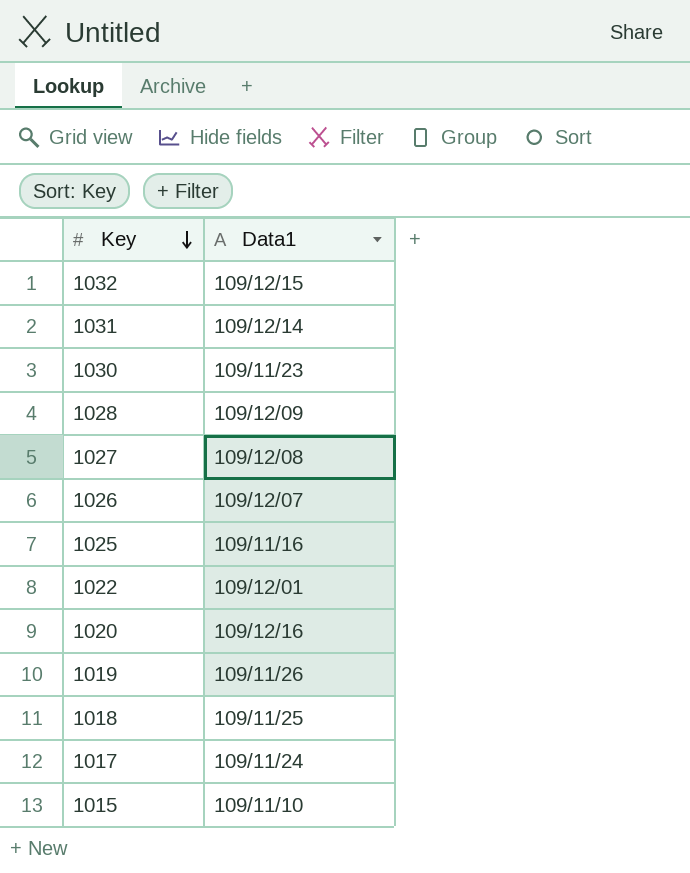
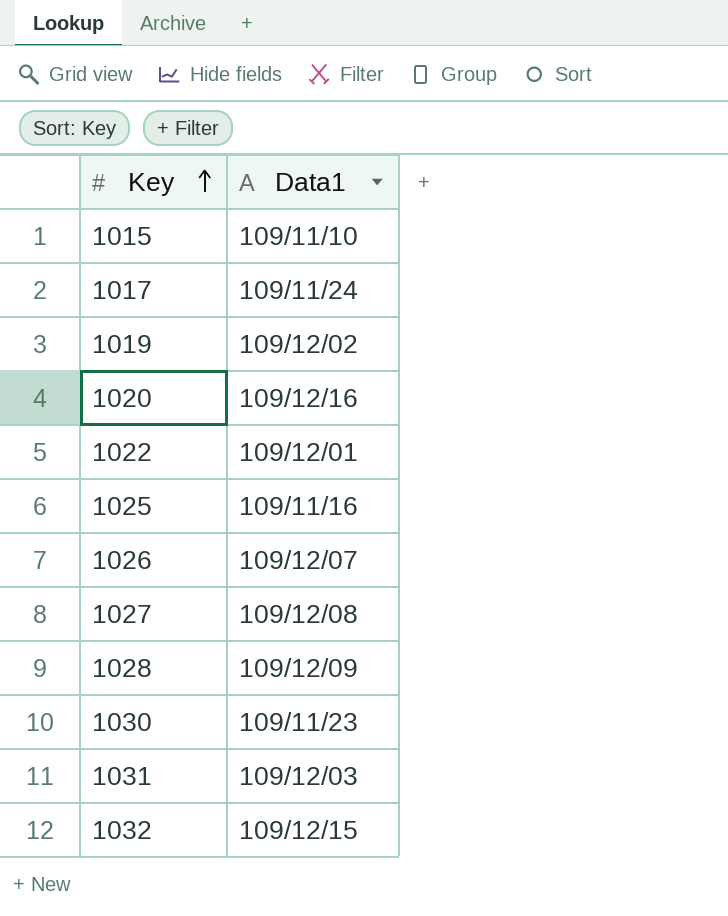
row order: Key descending -> Key ascending
row 1018: 109/11/25 -> none
1019 | Data1: 109/11/26 -> 109/12/02
1031 | Data1: 109/12/14 -> 109/12/03

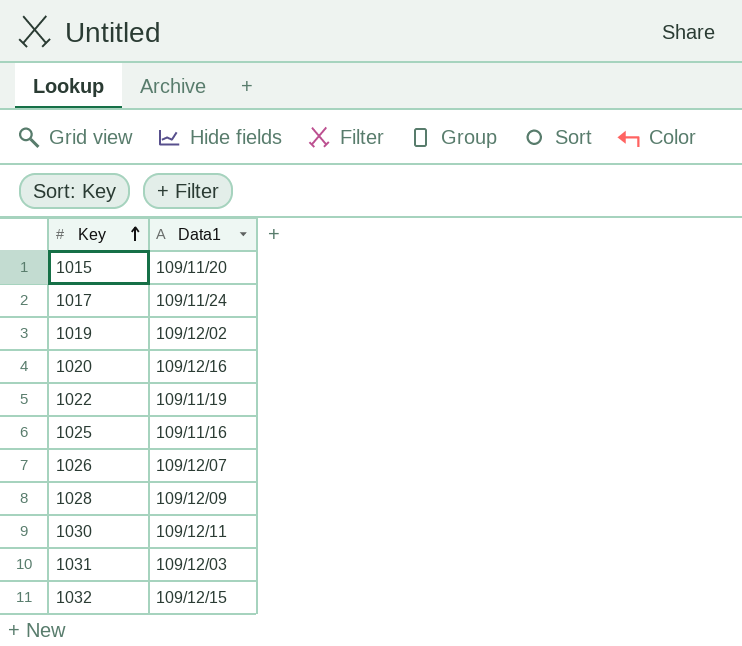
row 1027: 109/12/08 -> none
1015 | Data1: 109/11/10 -> 109/11/20
1022 | Data1: 109/12/01 -> 109/11/19
1030 | Data1: 109/11/23 -> 109/12/11

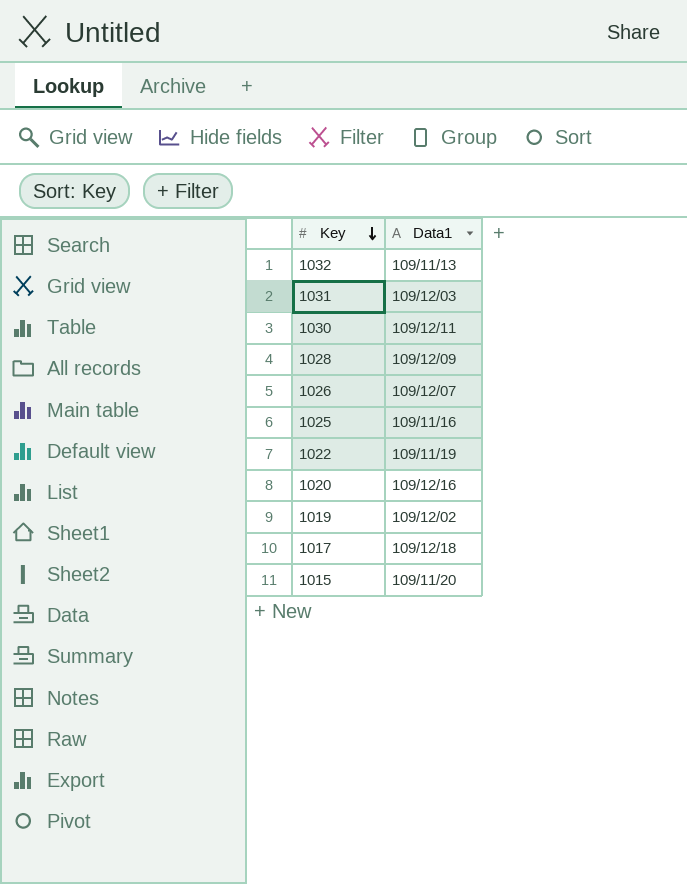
row order: Key ascending -> Key descending
1032 | Data1: 109/12/15 -> 109/11/13
1017 | Data1: 109/11/24 -> 109/12/18

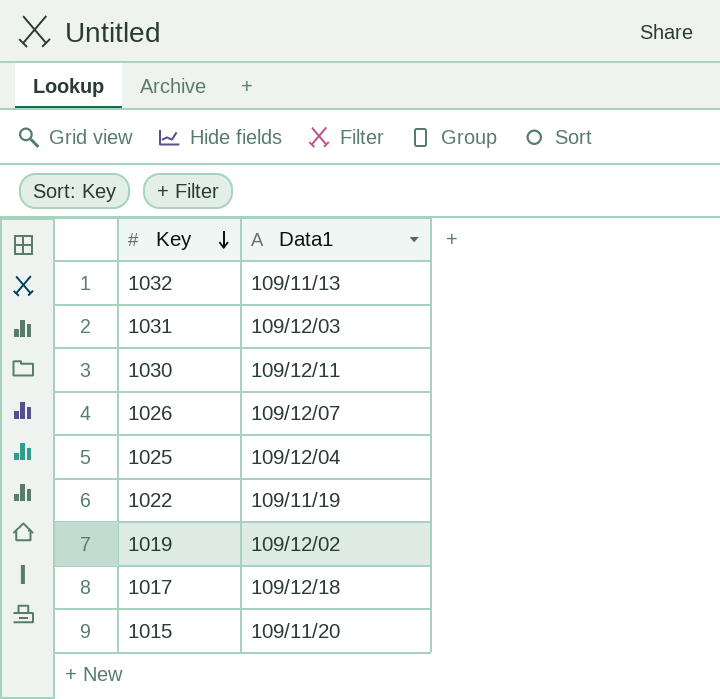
row 1028: 109/12/09 -> none
row 1020: 109/12/16 -> none
1025 | Data1: 109/11/16 -> 109/12/04

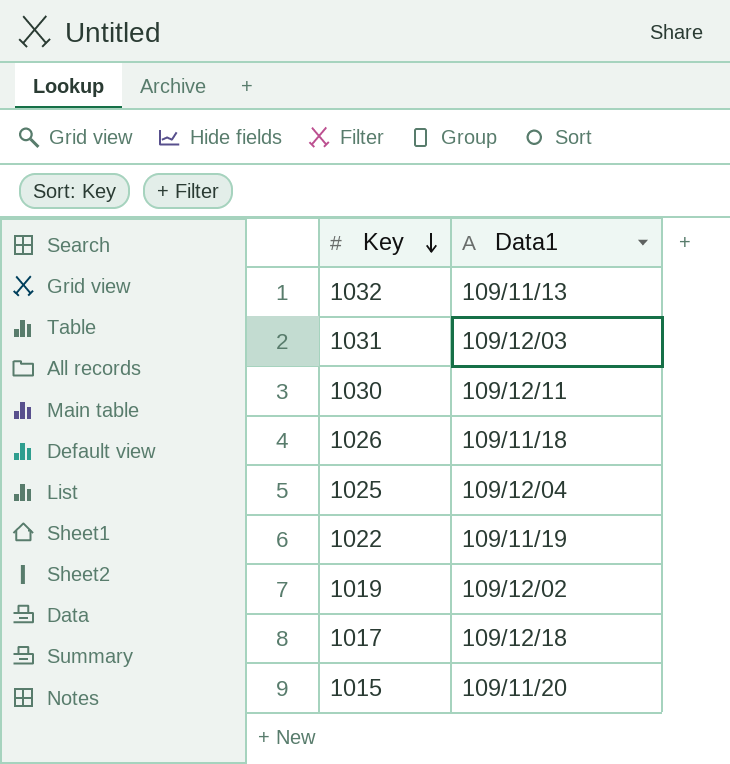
1026 | Data1: 109/12/07 -> 109/11/18

